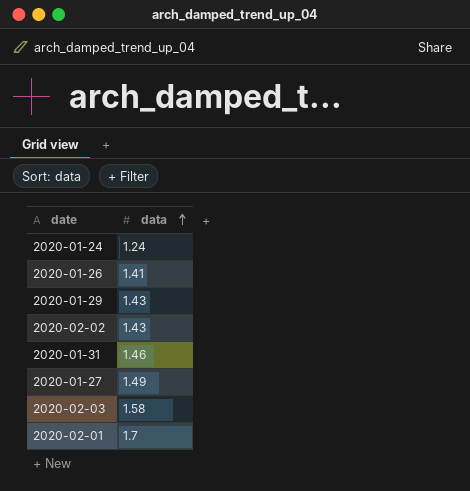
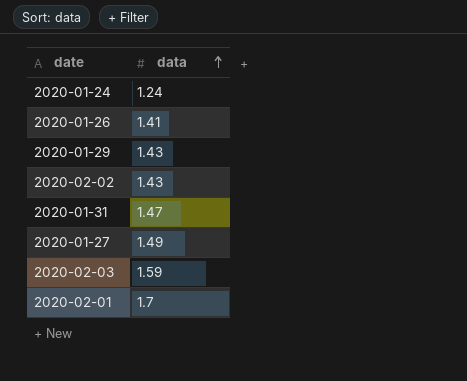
2020-01-31 | data: 1.46 -> 1.47
2020-02-03 | data: 1.58 -> 1.59

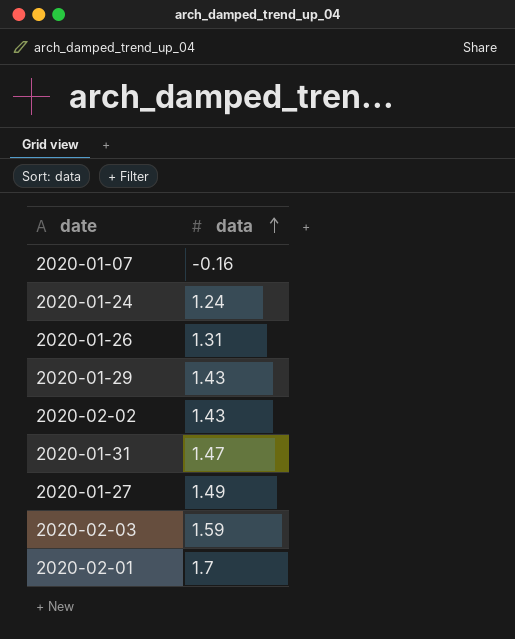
row 2020-01-07: none -> -0.16
2020-01-26 | data: 1.41 -> 1.31

